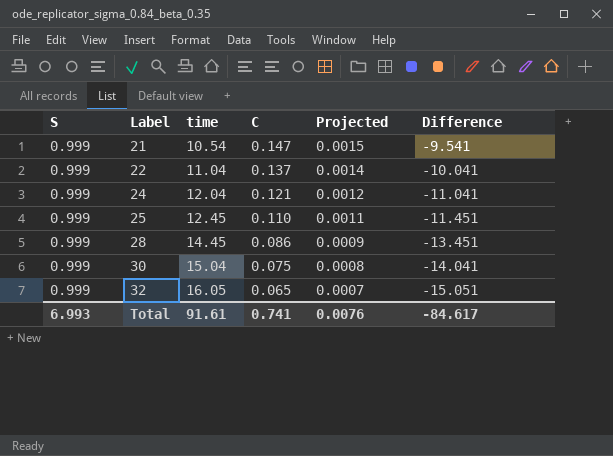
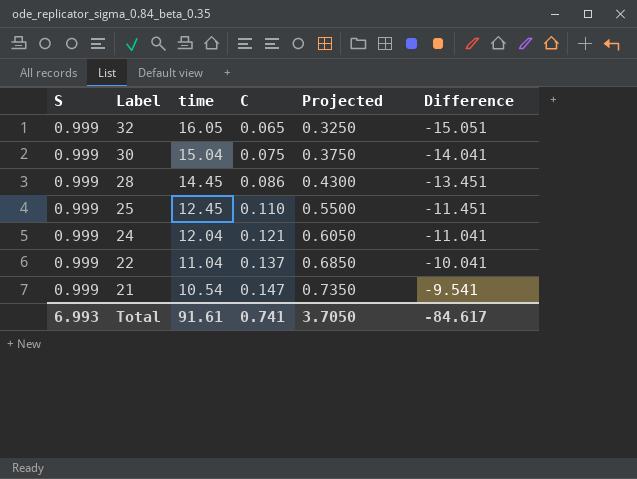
row order: Label ascending -> Label descending
column Projected | formula: [C] * 0.01 -> [C] * 5
Total | Projected: 0.0076 -> 3.7050

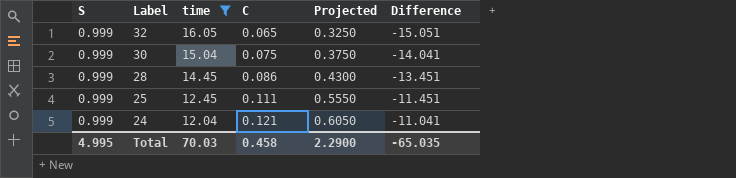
filter: none -> time >= 12.04
25 | C: 0.110 -> 0.111
25 | Projected: 0.5500 -> 0.5550
Total | S: 6.993 -> 4.995
Total | time: 91.61 -> 70.03
Total | C: 0.741 -> 0.458
Total | Projected: 3.7050 -> 2.2900
Total | Difference: -84.617 -> -65.035

